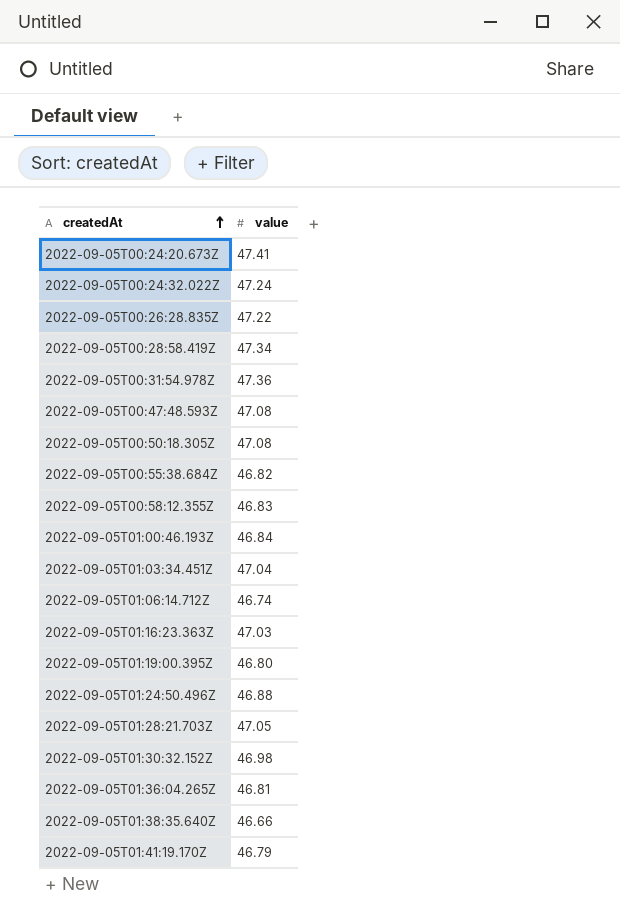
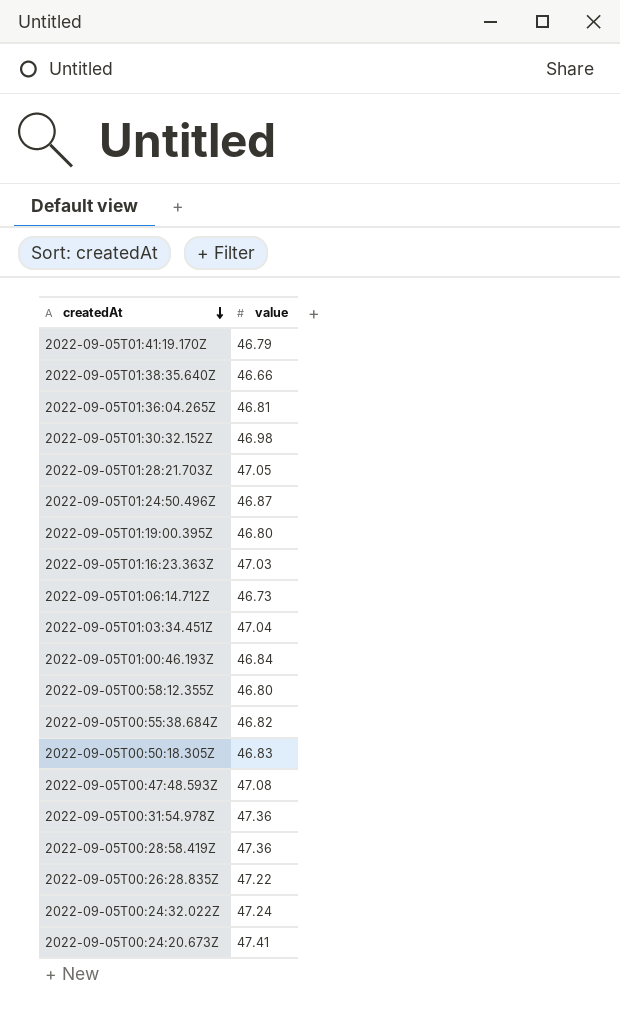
row order: createdAt ascending -> createdAt descending
2022-09-05T01:24:50.496Z | value: 46.88 -> 46.87
2022-09-05T01:06:14.712Z | value: 46.74 -> 46.73
2022-09-05T00:58:12.355Z | value: 46.83 -> 46.80
2022-09-05T00:50:18.305Z | value: 47.08 -> 46.83
2022-09-05T00:28:58.419Z | value: 47.34 -> 47.36

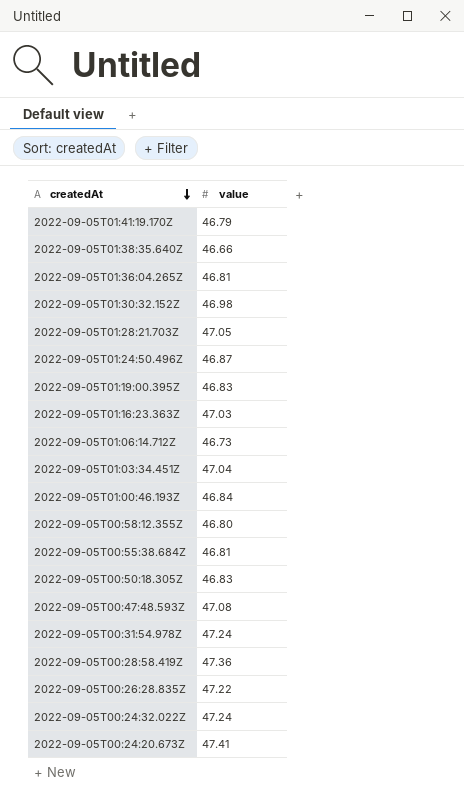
2022-09-05T01:19:00.395Z | value: 46.80 -> 46.83
2022-09-05T00:55:38.684Z | value: 46.82 -> 46.81
2022-09-05T00:31:54.978Z | value: 47.36 -> 47.24

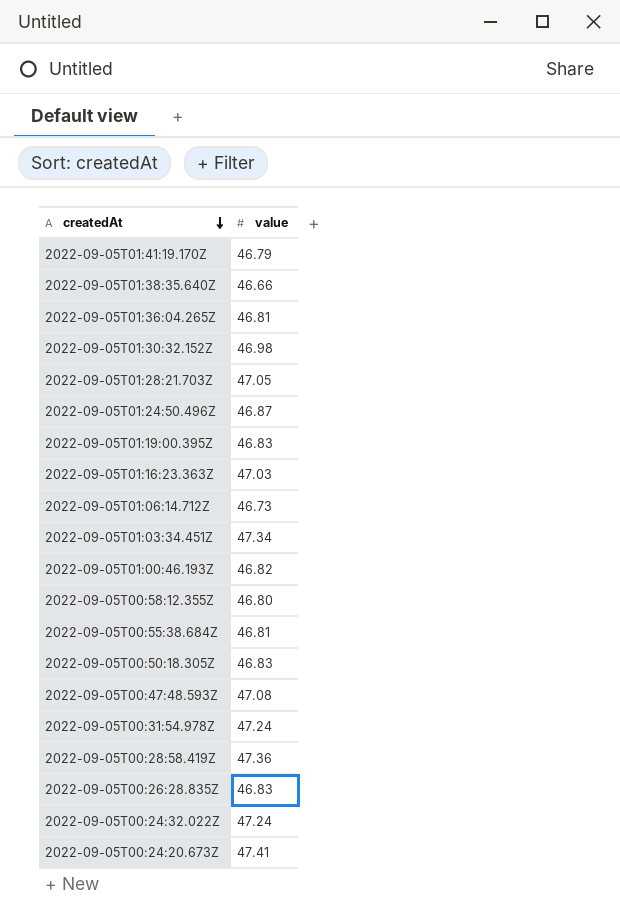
2022-09-05T01:03:34.451Z | value: 47.04 -> 47.34
2022-09-05T01:00:46.193Z | value: 46.84 -> 46.82
2022-09-05T00:26:28.835Z | value: 47.22 -> 46.83

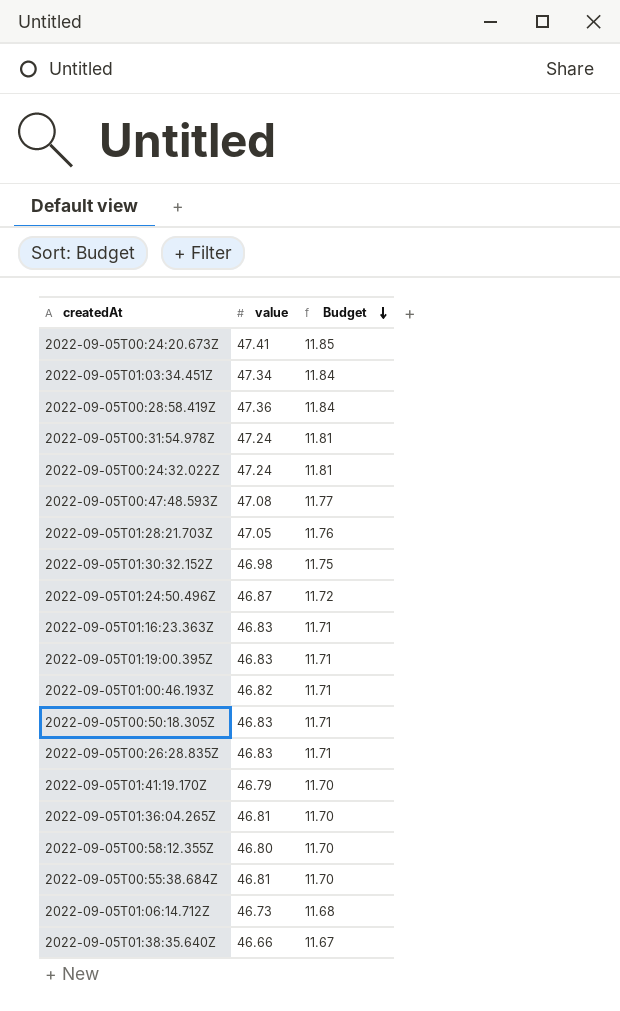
row order: createdAt descending -> Budget descending
column Budget | formula: none -> [value] * 0.25
2022-09-05T01:16:23.363Z | value: 47.03 -> 46.83

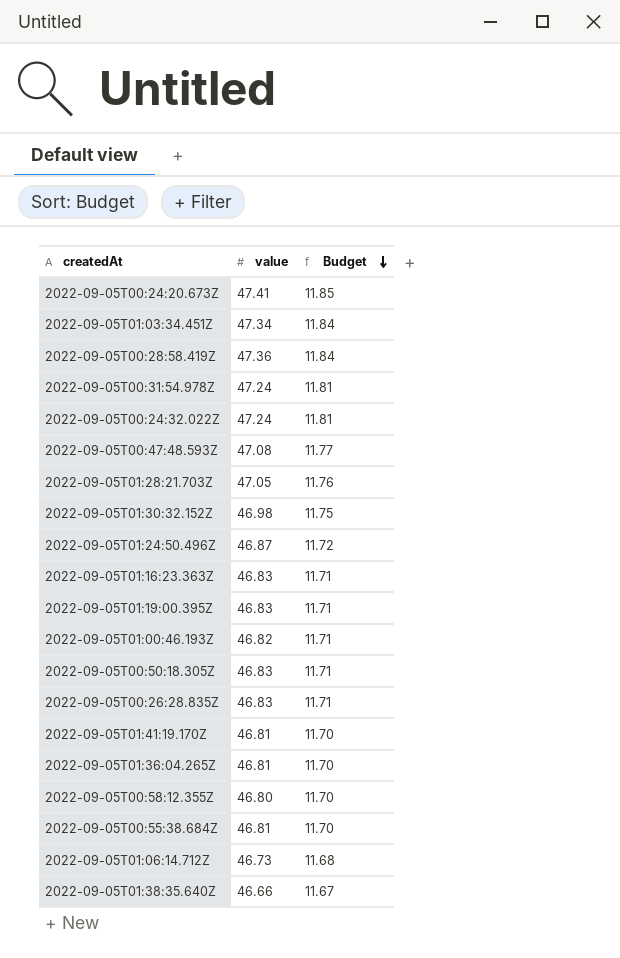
2022-09-05T01:41:19.170Z | value: 46.79 -> 46.81

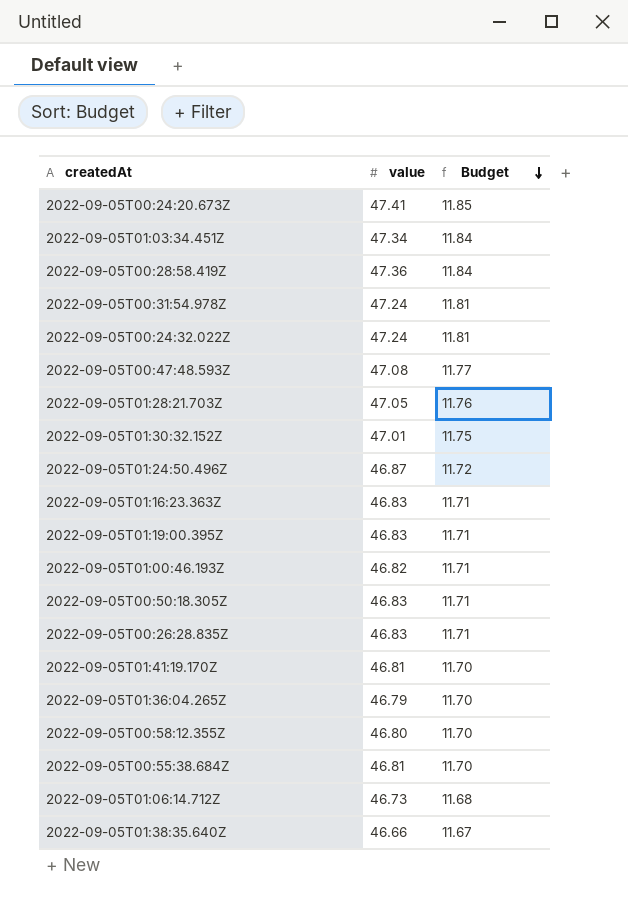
2022-09-05T01:30:32.152Z | value: 46.98 -> 47.01
2022-09-05T01:36:04.265Z | value: 46.81 -> 46.79

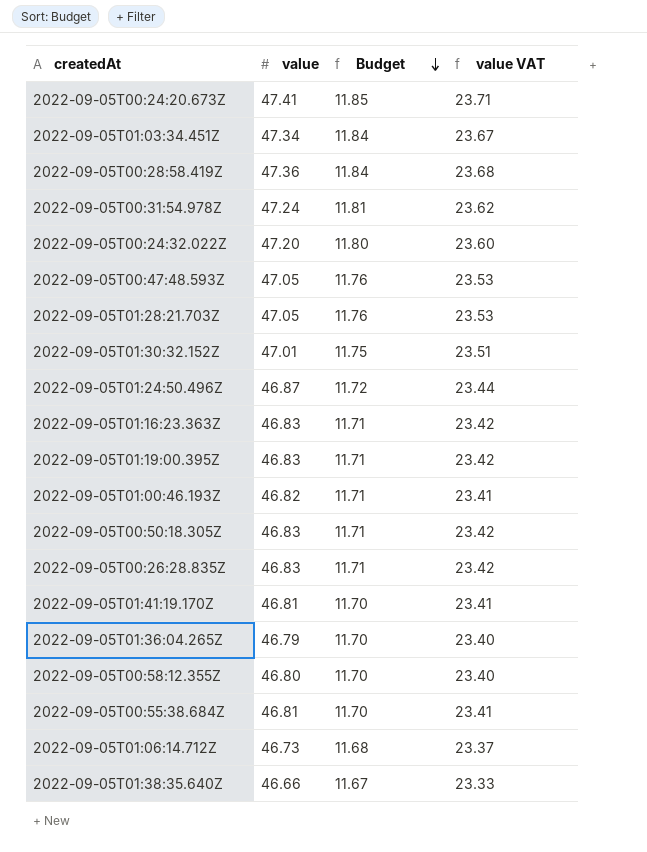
column value VAT | formula: none -> [value] * 0.5
2022-09-05T00:24:32.022Z | value: 47.24 -> 47.20
2022-09-05T00:24:32.022Z | Budget: 11.81 -> 11.80
2022-09-05T00:47:48.593Z | value: 47.08 -> 47.05
2022-09-05T00:47:48.593Z | Budget: 11.77 -> 11.76

